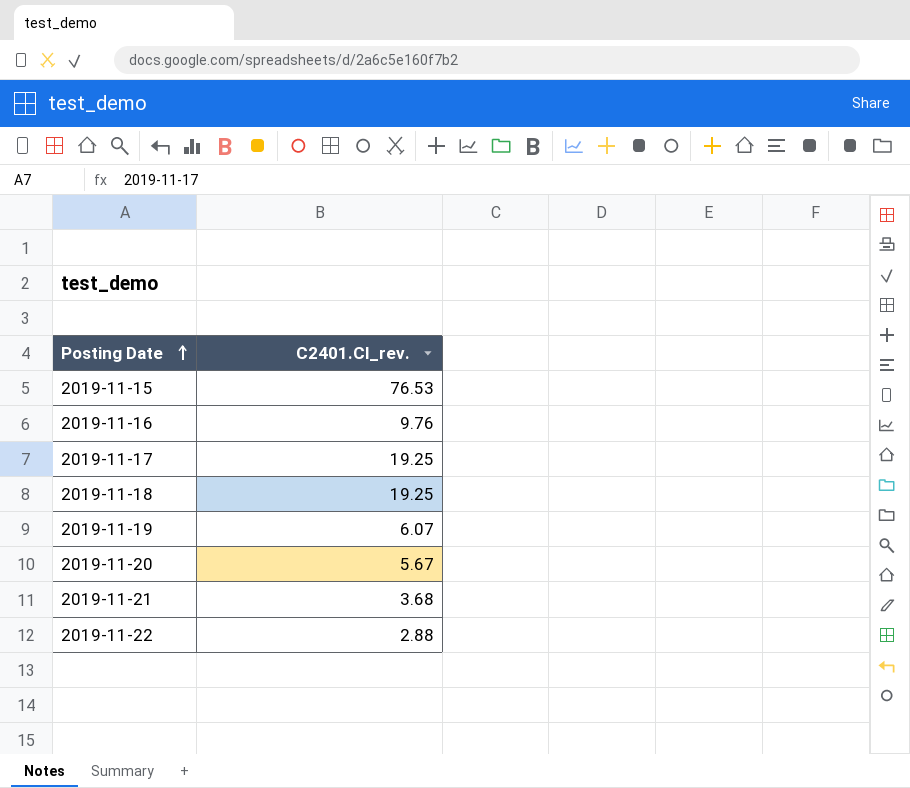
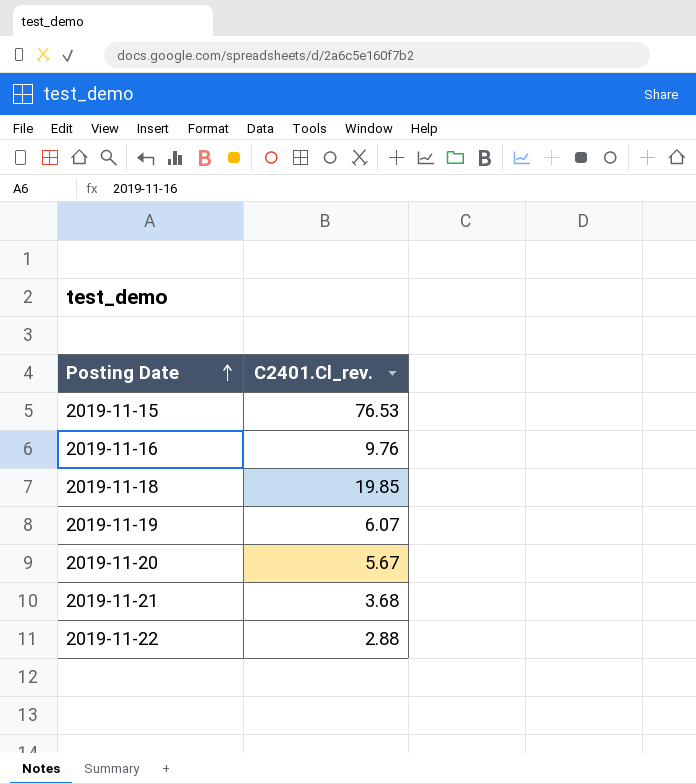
row 2019-11-17: 19.25 -> none
2019-11-18 | C2401.Cl_rev.: 19.25 -> 19.85

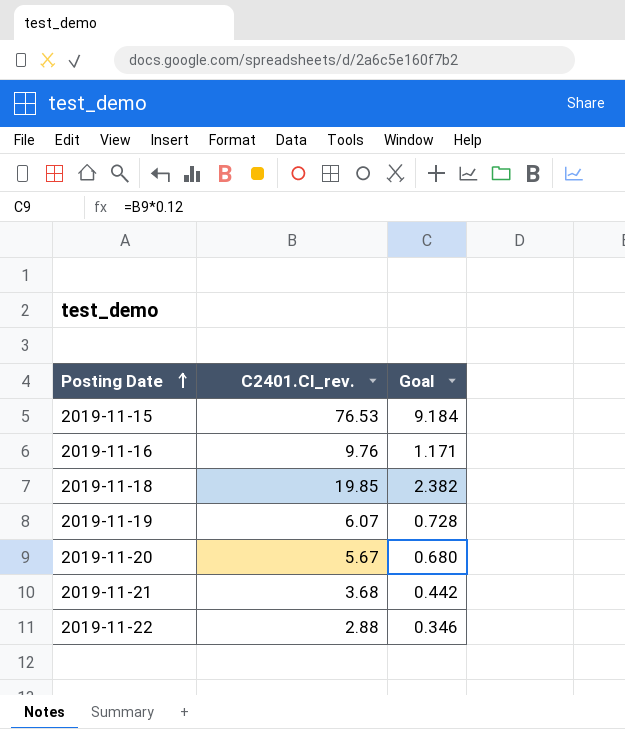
column Goal | formula: none -> [C2401.Cl_rev.] * 0.12

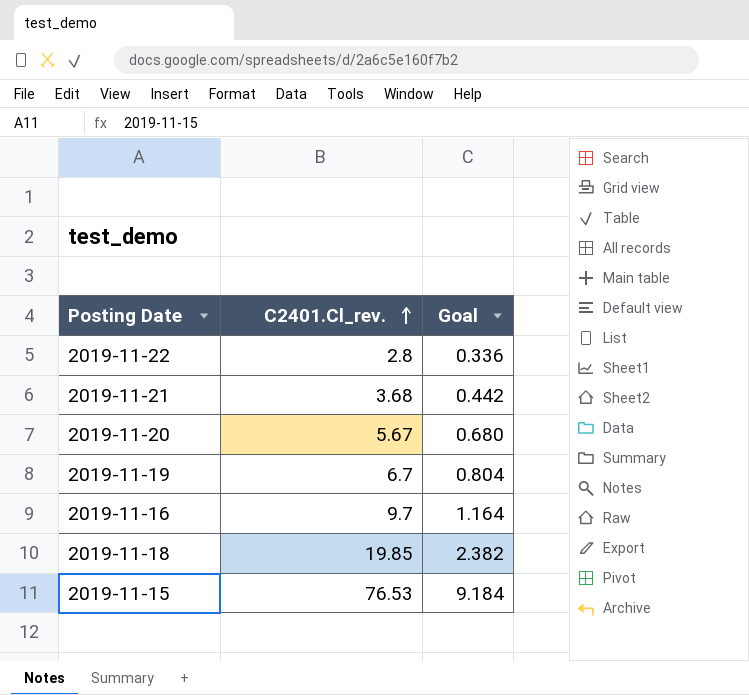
row order: Posting Date ascending -> C2401.Cl_rev. ascending
2019-11-22 | C2401.Cl_rev.: 2.88 -> 2.8
2019-11-22 | Goal: 0.346 -> 0.336
2019-11-19 | C2401.Cl_rev.: 6.07 -> 6.7
2019-11-19 | Goal: 0.728 -> 0.804
2019-11-16 | C2401.Cl_rev.: 9.76 -> 9.7
2019-11-16 | Goal: 1.171 -> 1.164

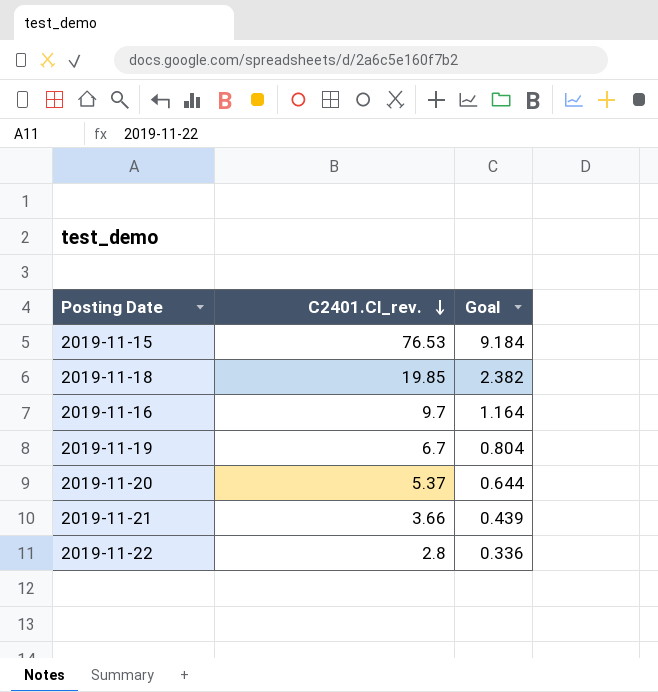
row order: C2401.Cl_rev. ascending -> C2401.Cl_rev. descending
2019-11-20 | C2401.Cl_rev.: 5.67 -> 5.37
2019-11-20 | Goal: 0.680 -> 0.644
2019-11-21 | C2401.Cl_rev.: 3.68 -> 3.66
2019-11-21 | Goal: 0.442 -> 0.439

